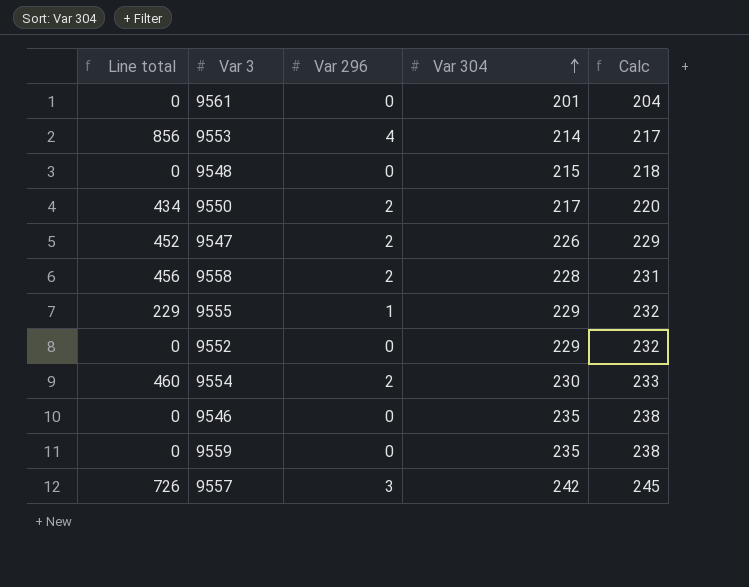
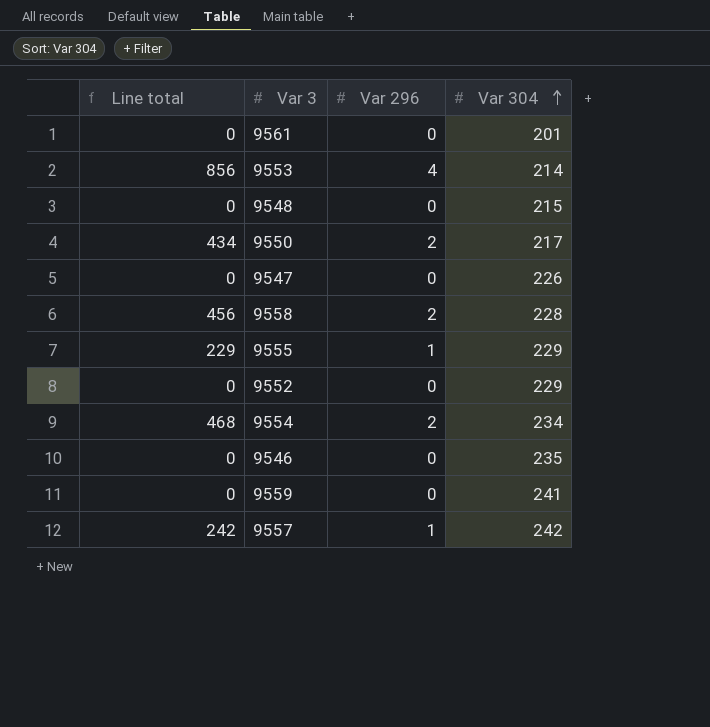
column Calc | formula: [Var 304] + 3 -> none
9547 | Line total: 452 -> 0
9547 | Var 296: 2 -> 0
9554 | Line total: 460 -> 468
9554 | Var 304: 230 -> 234
9559 | Var 304: 235 -> 241
9557 | Line total: 726 -> 242
9557 | Var 296: 3 -> 1

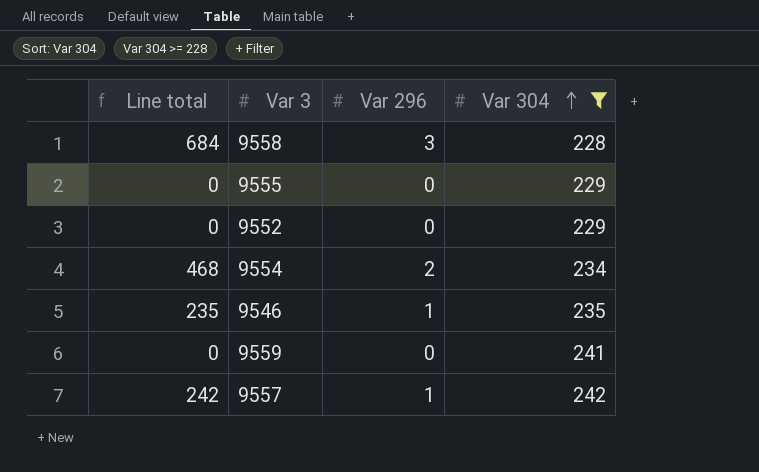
filter: none -> Var 304 >= 228
9558 | Line total: 456 -> 684
9558 | Var 296: 2 -> 3
9555 | Line total: 229 -> 0
9555 | Var 296: 1 -> 0
9546 | Line total: 0 -> 235
9546 | Var 296: 0 -> 1

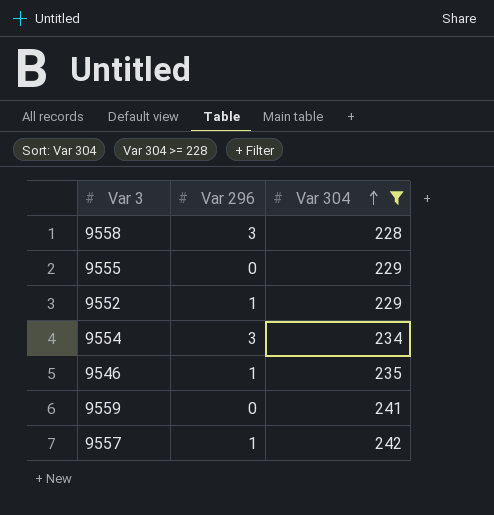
column Line total | formula: [Var 296] * [Var 304] -> none
9552 | Var 296: 0 -> 1
9554 | Var 296: 2 -> 3

